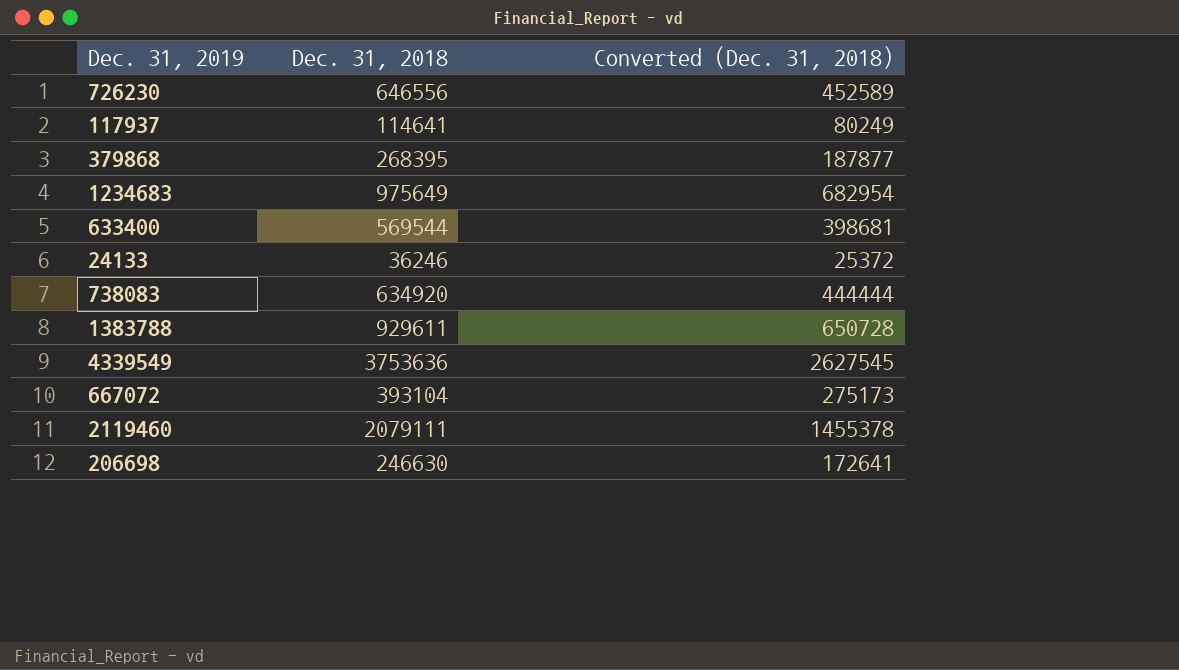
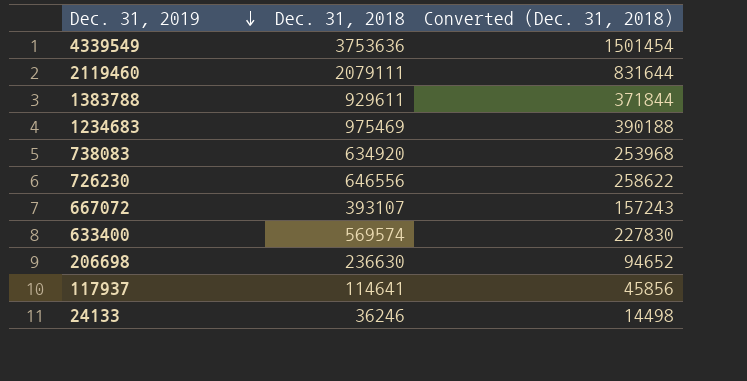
row order: none -> Dec. 31, 2019 descending
column Converted (Dec. 31, 2018) | formula: [Dec. 31, 2018] * 0.7 -> [Dec. 31, 2018] * 0.4
row 379868: 268395 | 187877 -> none
1234683 | Dec. 31, 2018: 975649 -> 975469
667072 | Dec. 31, 2018: 393104 -> 393107
633400 | Dec. 31, 2018: 569544 -> 569574
206698 | Dec. 31, 2018: 246630 -> 236630

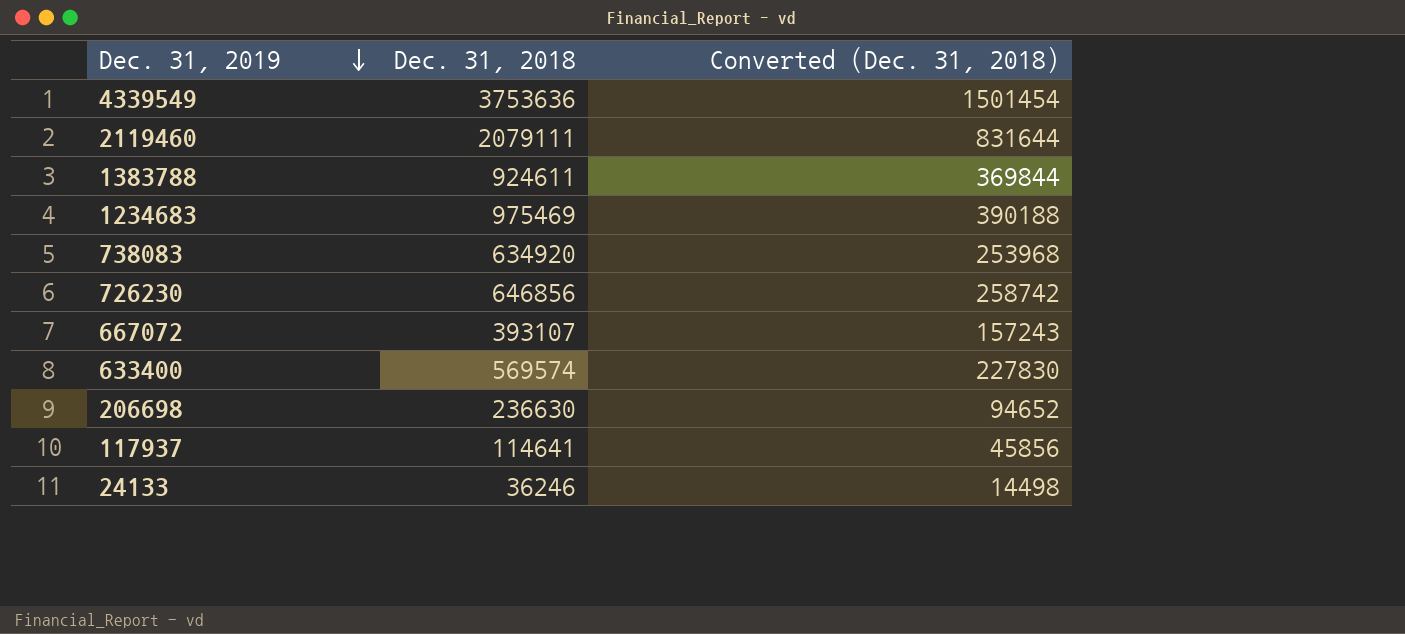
1383788 | Dec. 31, 2018: 929611 -> 924611
1383788 | Converted (Dec. 31, 2018): 371844 -> 369844
726230 | Dec. 31, 2018: 646556 -> 646856
726230 | Converted (Dec. 31, 2018): 258622 -> 258742

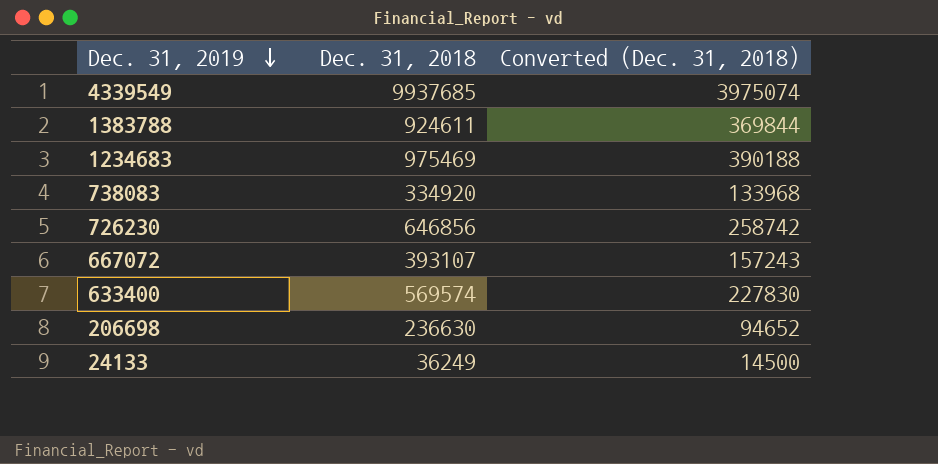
row 2119460: 2079111 | 831644 -> none
row 117937: 114641 | 45856 -> none
4339549 | Dec. 31, 2018: 3753636 -> 9937685
4339549 | Converted (Dec. 31, 2018): 1501454 -> 3975074
738083 | Dec. 31, 2018: 634920 -> 334920
738083 | Converted (Dec. 31, 2018): 253968 -> 133968
24133 | Dec. 31, 2018: 36246 -> 36249
24133 | Converted (Dec. 31, 2018): 14498 -> 14500

